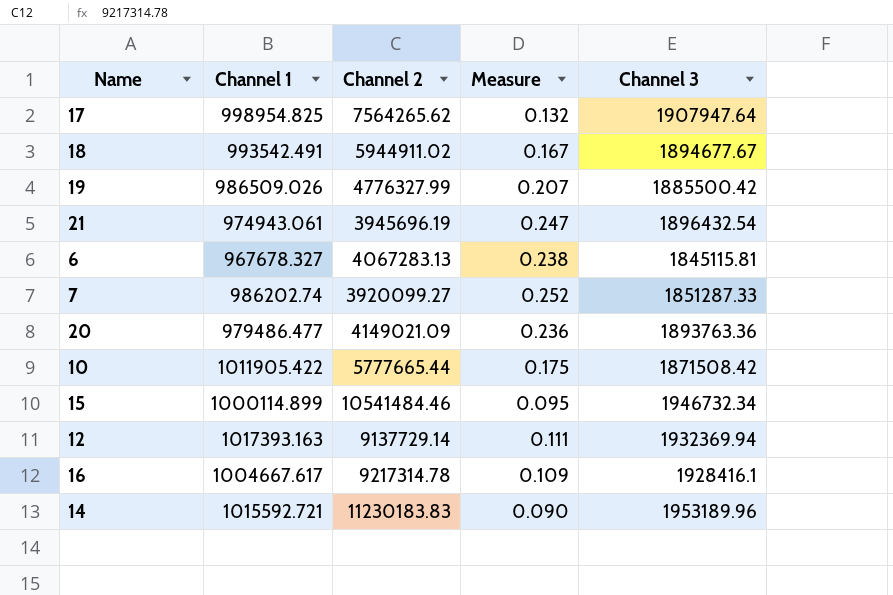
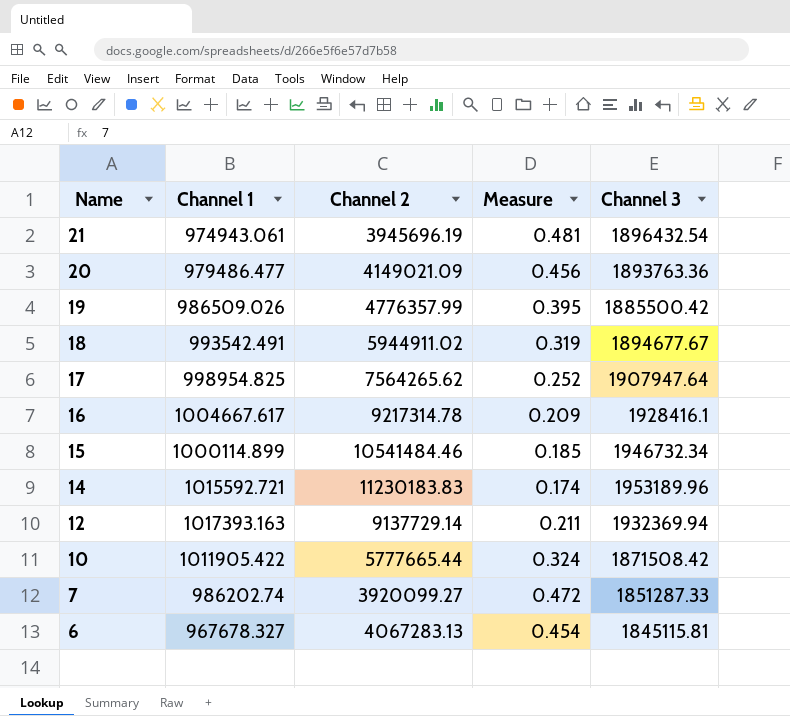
row order: none -> Name descending
column Measure | formula: [Channel 1] / [Channel 2] -> [Channel 3] / [Channel 2]
19 | Channel 2: 4776327.99 -> 4776357.99

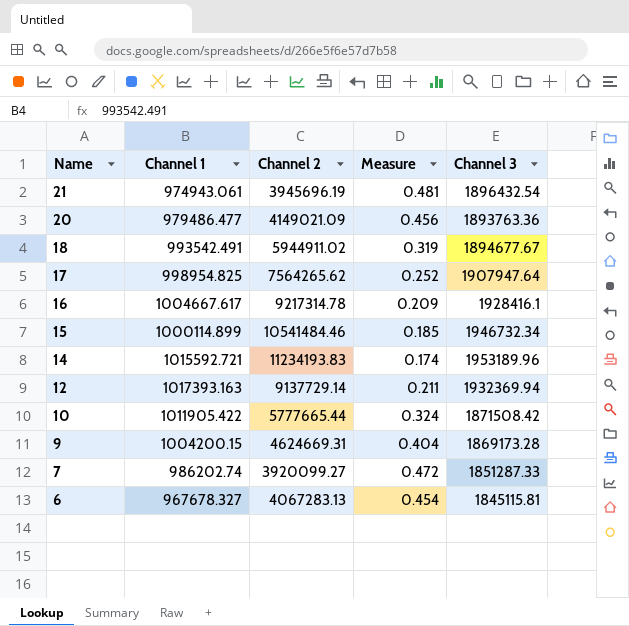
row 19: 986509.026 | 4776357.99 | 0.395 | 1885500.42 -> none
14 | Channel 2: 11230183.83 -> 11234193.83
row 9: none -> 1004200.15 | 4624669.31 | 0.404 | 1869173.28

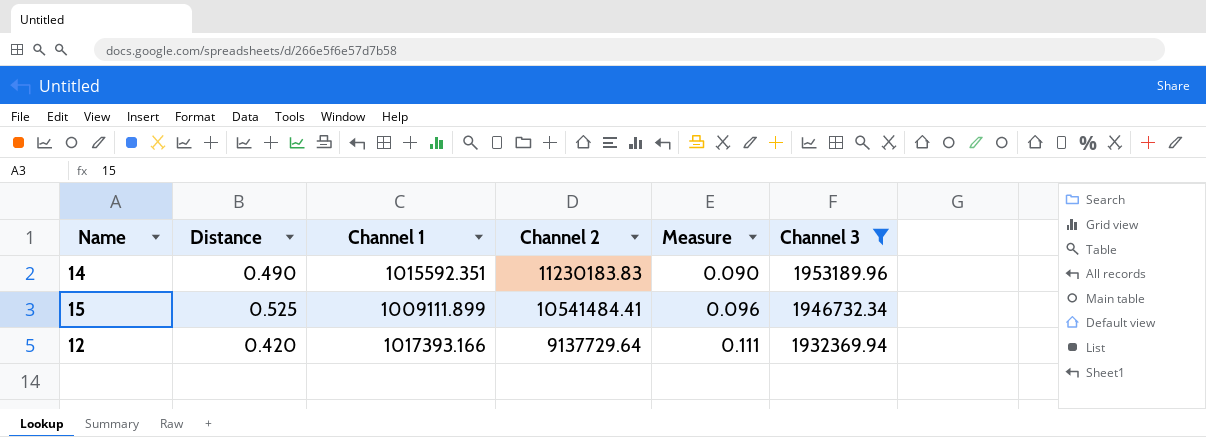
filter: none -> Channel 3 >= 1932369.94
row order: Name descending -> Channel 2 descending
column Distance | position: none -> 2
column Measure | formula: [Channel 3] / [Channel 2] -> [Channel 1] / [Channel 2]
14 | Channel 1: 1015592.721 -> 1015592.351
14 | Channel 2: 11234193.83 -> 11230183.83
15 | Channel 1: 1000114.899 -> 1009111.899
15 | Channel 2: 10541484.46 -> 10541484.41
12 | Channel 1: 1017393.163 -> 1017393.166
12 | Channel 2: 9137729.14 -> 9137729.64

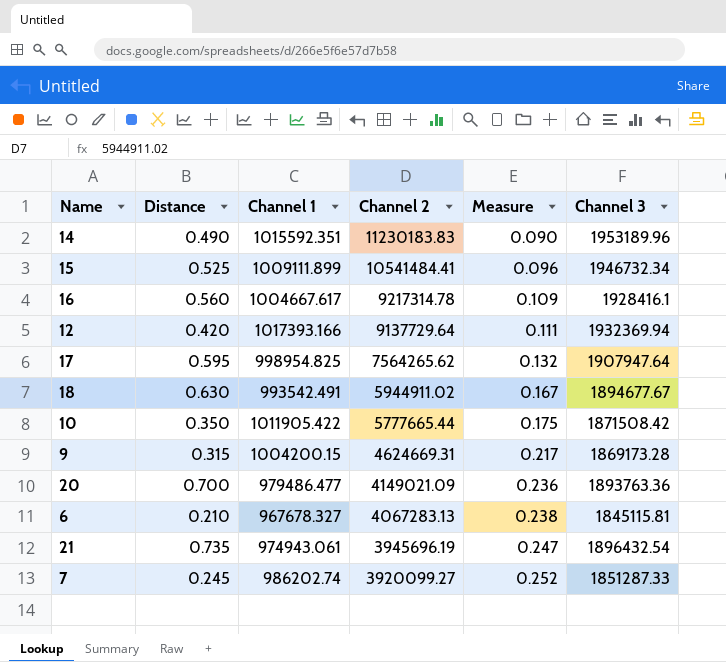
filter: Channel 3 >= 1932369.94 -> none

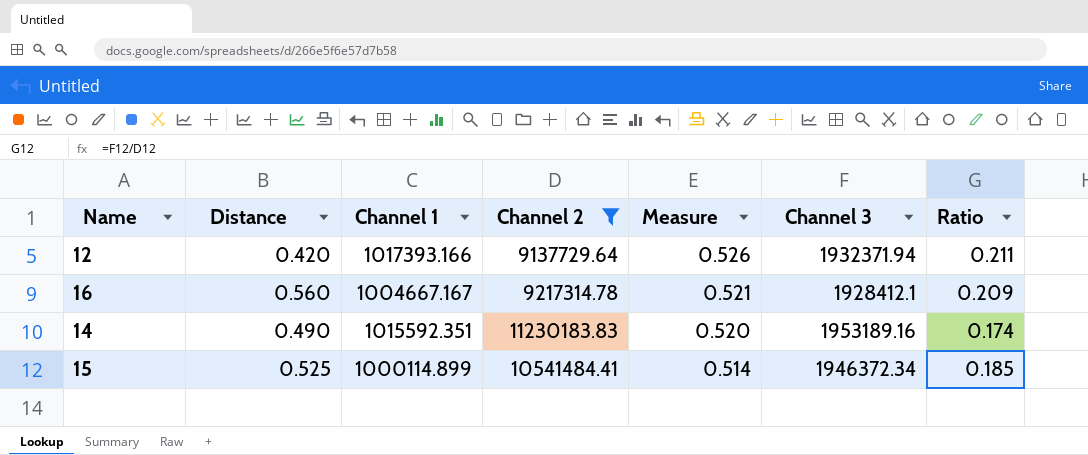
filter: none -> Channel 2 >= 9137729.64
row order: Channel 2 descending -> Measure descending
column Measure | formula: [Channel 1] / [Channel 2] -> [Channel 1] / [Channel 3]
column Ratio | formula: none -> [Channel 3] / [Channel 2]
12 | Channel 3: 1932369.94 -> 1932371.94
16 | Channel 1: 1004667.617 -> 1004667.167
16 | Channel 3: 1928416.1 -> 1928412.1
14 | Channel 3: 1953189.96 -> 1953189.16
15 | Channel 1: 1009111.899 -> 1000114.899
15 | Channel 3: 1946732.34 -> 1946372.34

